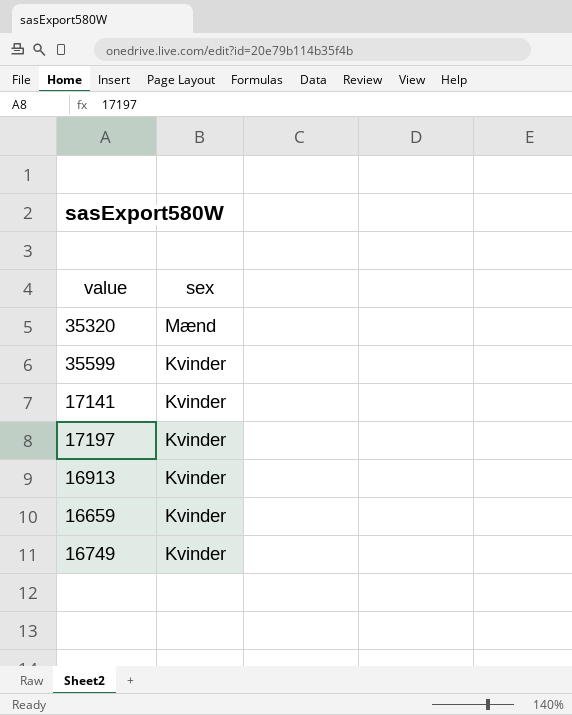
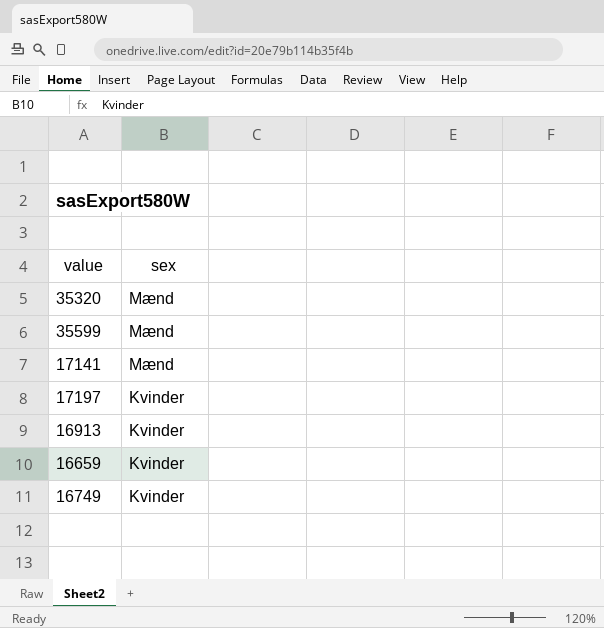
35599 | sex: Kvinder -> Mænd
17141 | sex: Kvinder -> Mænd

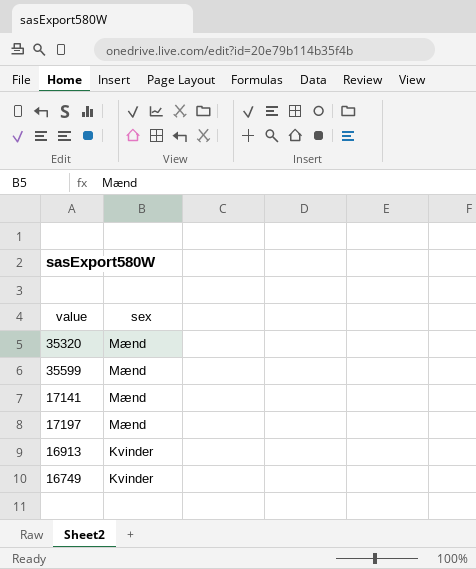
row 16659: Kvinder -> none
17197 | sex: Kvinder -> Mænd

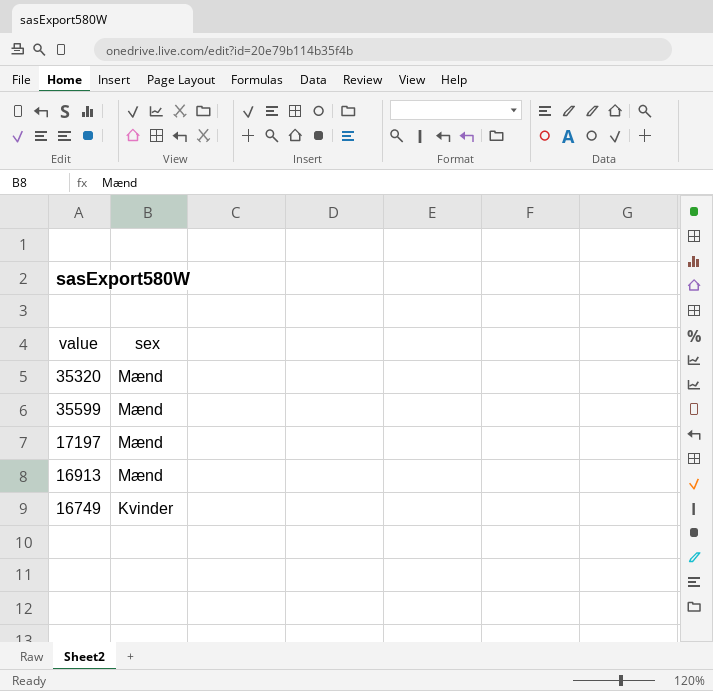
row 17141: Mænd -> none
16913 | sex: Kvinder -> Mænd

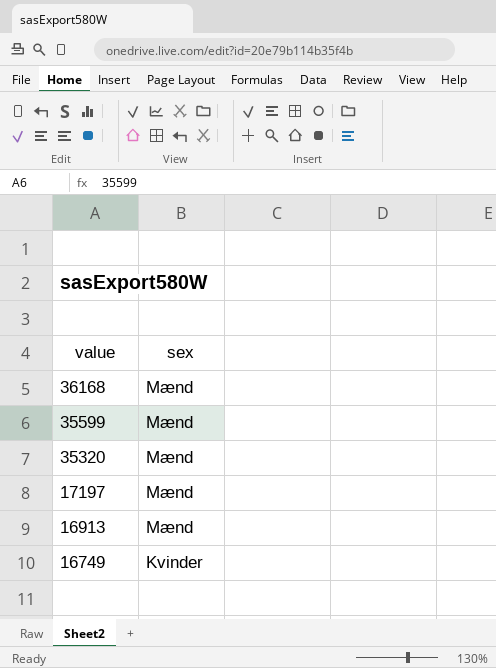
row order: sex descending -> value descending
row 36168: none -> Mænd

